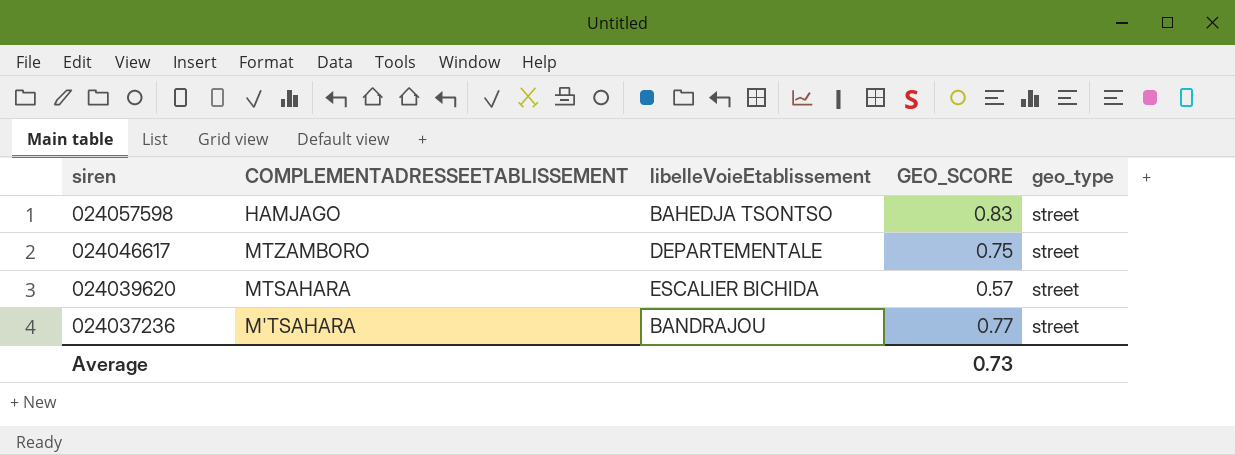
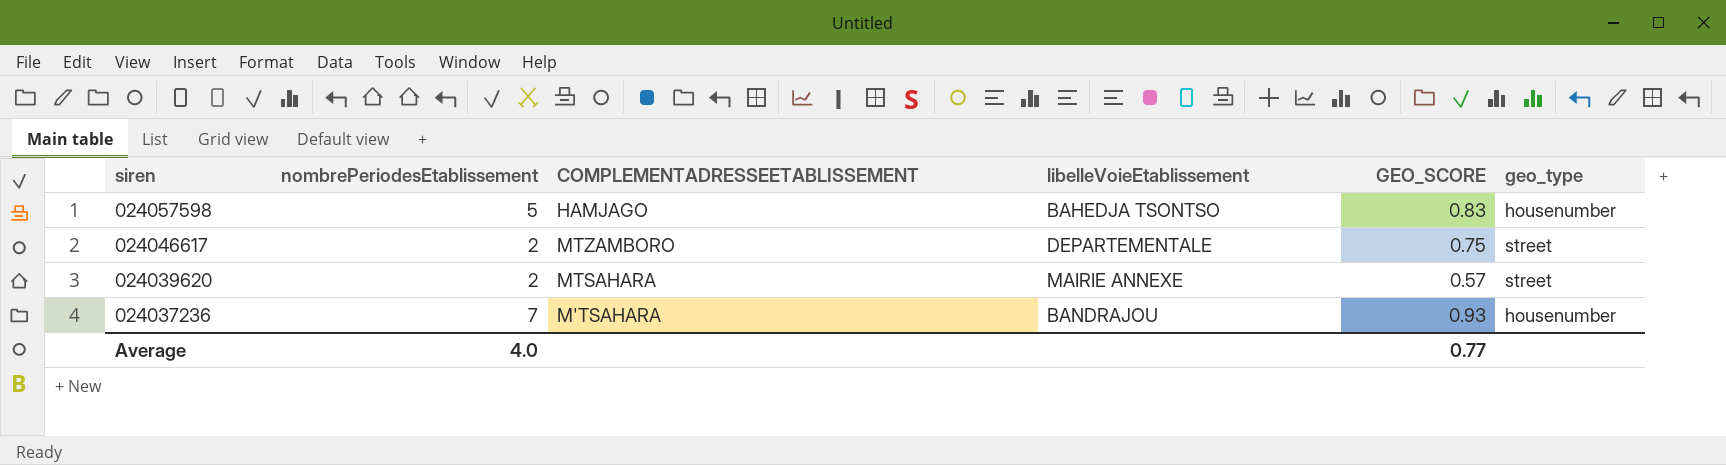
column nombrePeriodesEtablissement | position: none -> 2
024057598 | geo_type: street -> housenumber
024039620 | libelleVoieEtablissement: ESCALIER BICHIDA -> MAIRIE ANNEXE
024037236 | GEO_SCORE: 0.77 -> 0.93
024037236 | geo_type: street -> housenumber
Average | GEO_SCORE: 0.73 -> 0.77

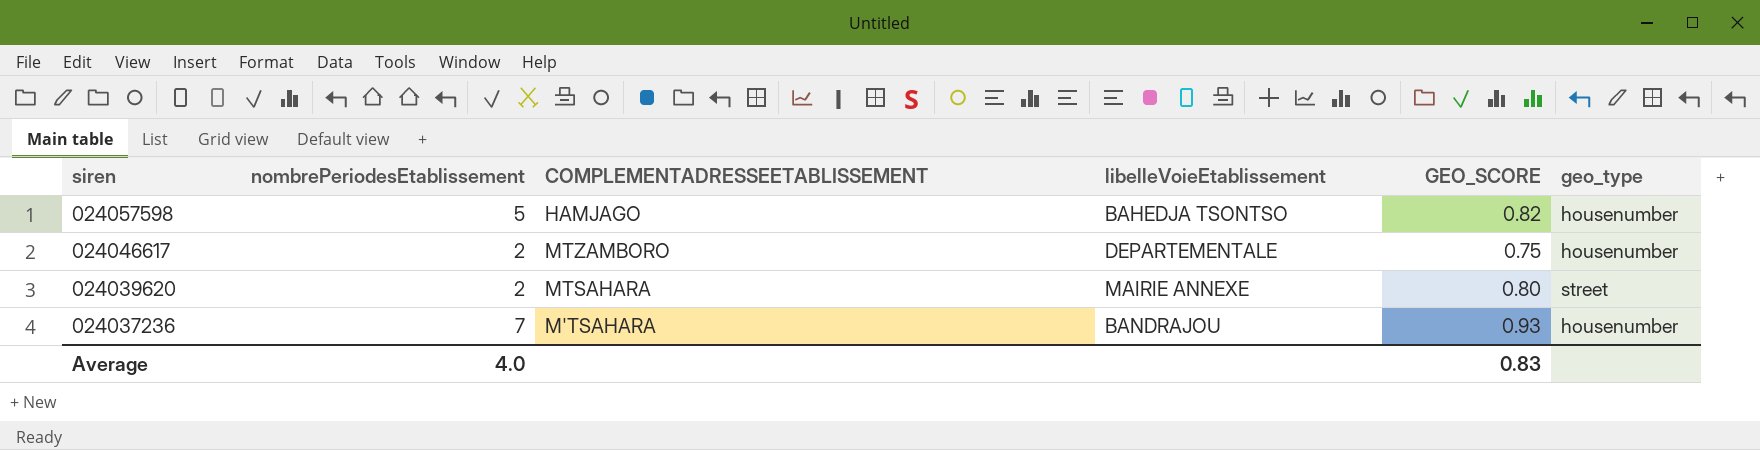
024057598 | GEO_SCORE: 0.83 -> 0.82
024046617 | geo_type: street -> housenumber
024039620 | GEO_SCORE: 0.57 -> 0.80
Average | GEO_SCORE: 0.77 -> 0.83

